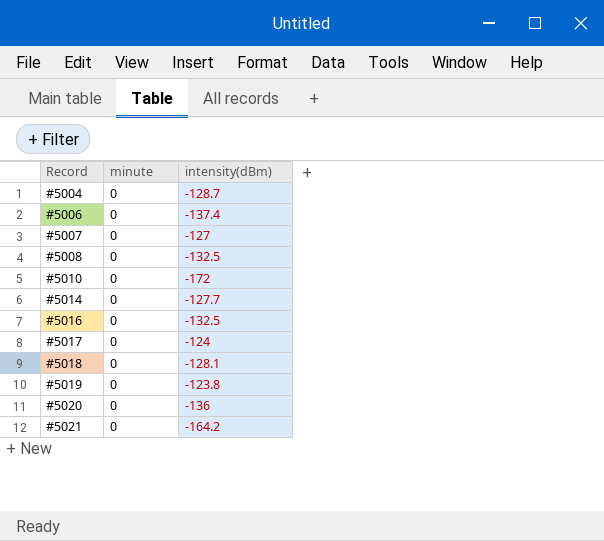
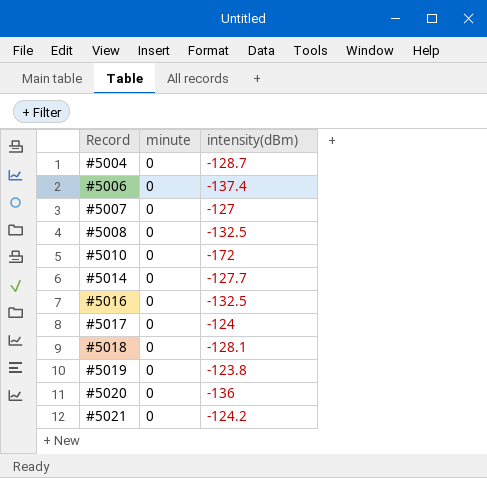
#5021 | intensity(dBm): -164.2 -> -124.2

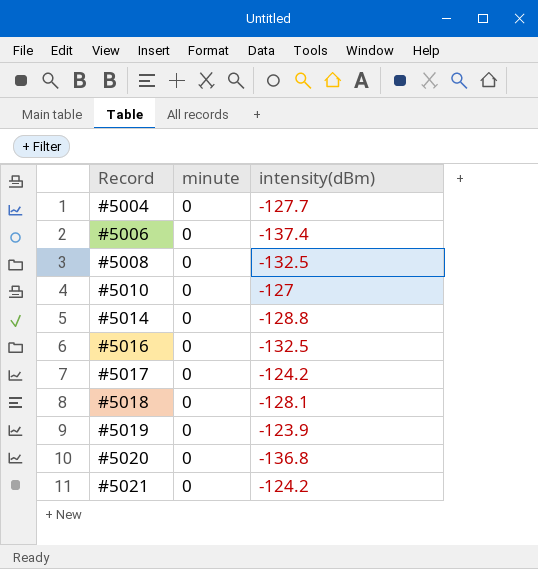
row #5007: 0 | -127 -> none
#5004 | intensity(dBm): -128.7 -> -127.7
#5010 | intensity(dBm): -172 -> -127
#5014 | intensity(dBm): -127.7 -> -128.8
#5017 | intensity(dBm): -124 -> -124.2
#5019 | intensity(dBm): -123.8 -> -123.9
#5020 | intensity(dBm): -136 -> -136.8

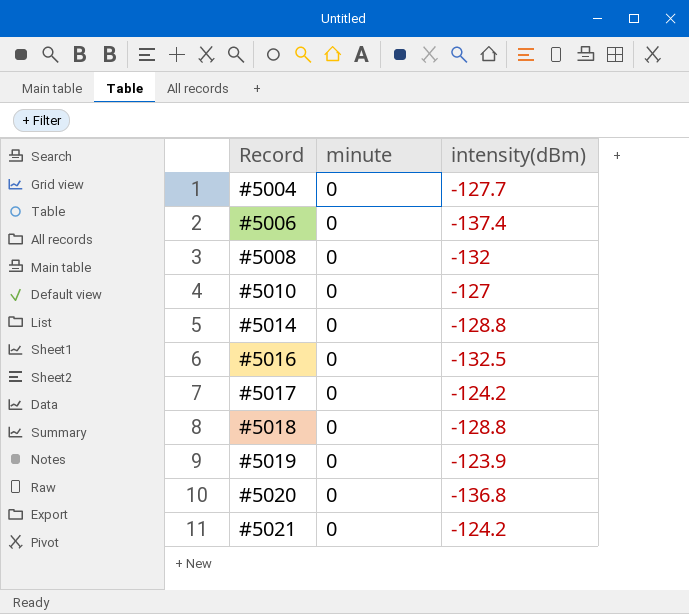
#5008 | intensity(dBm): -132.5 -> -132
#5018 | intensity(dBm): -128.1 -> -128.8

